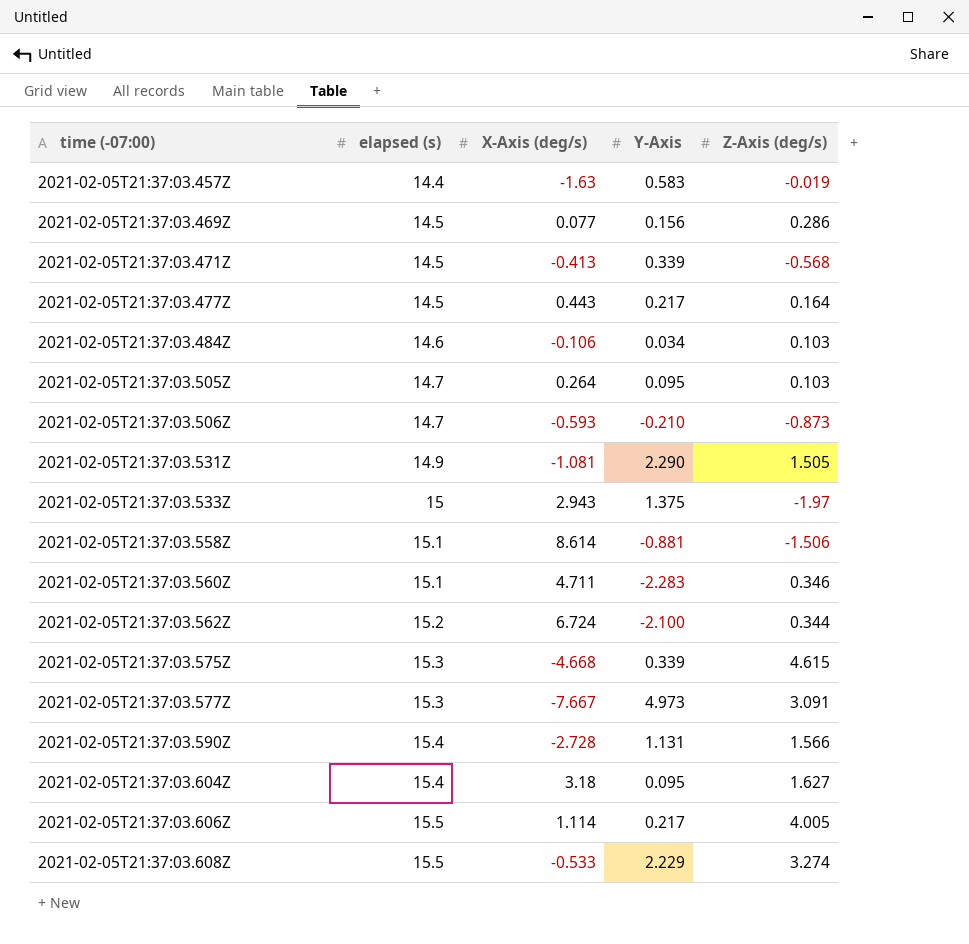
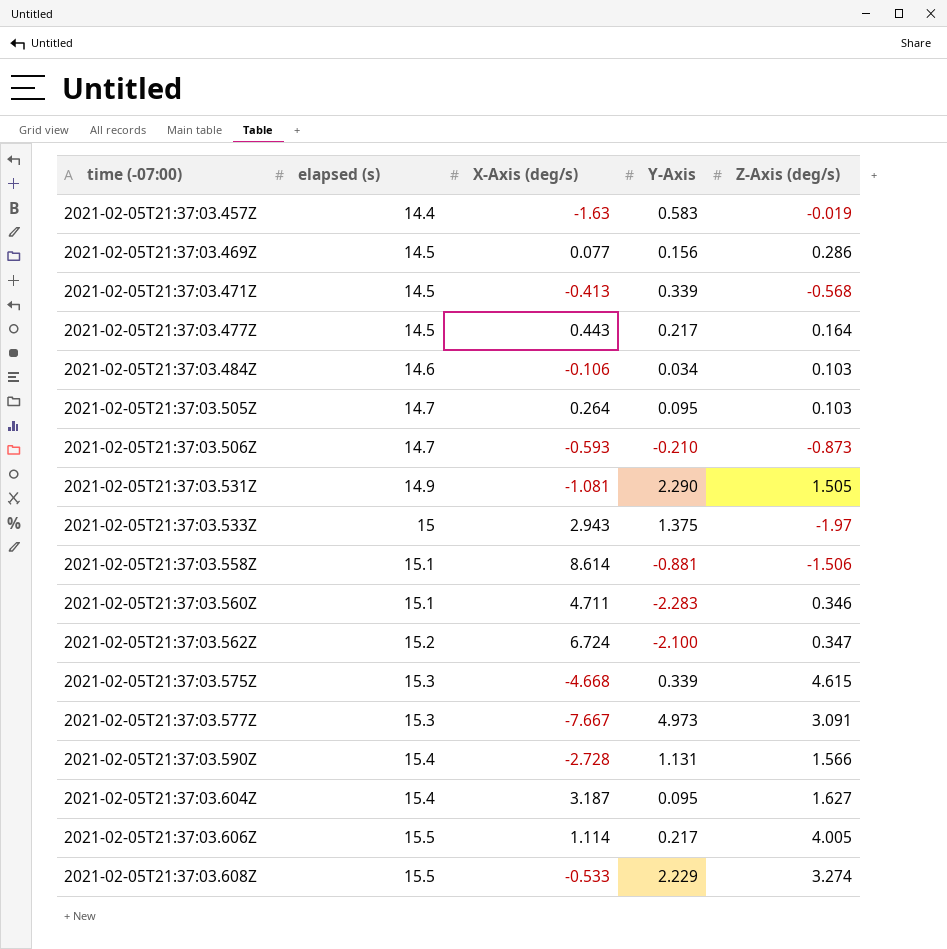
2021-02-05T21:37:03.562Z | Z-Axis (deg/s): 0.344 -> 0.347
2021-02-05T21:37:03.604Z | X-Axis (deg/s): 3.18 -> 3.187

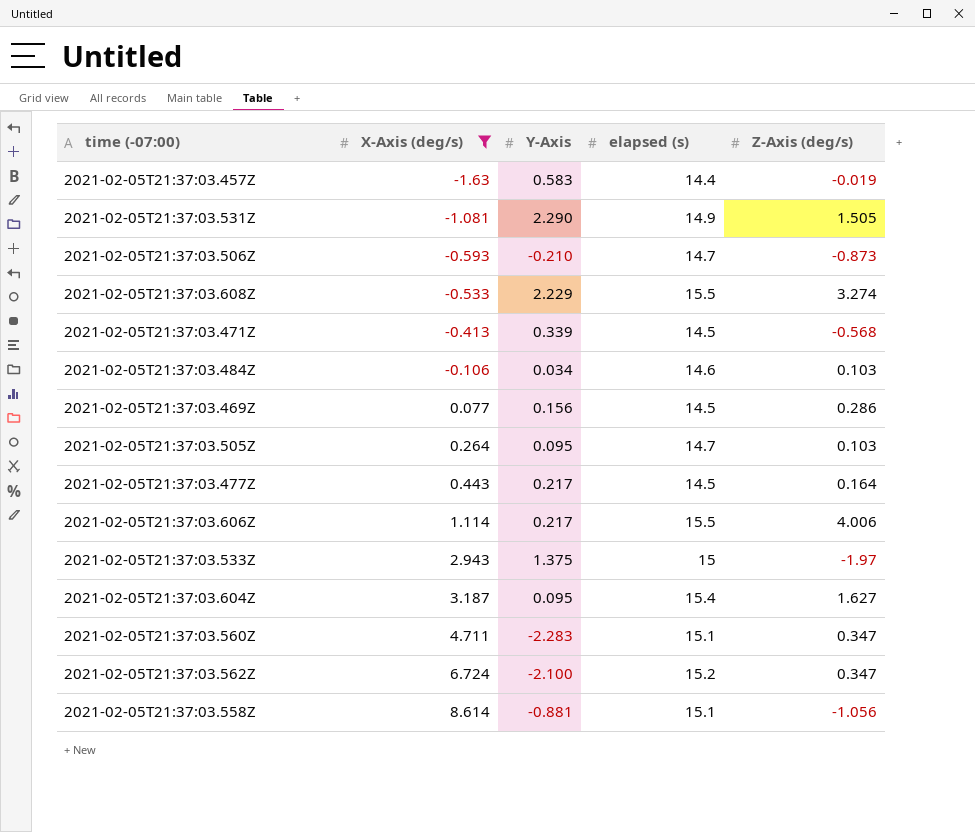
filter: none -> X-Axis (deg/s) >= -1.63
row order: time (-07:00) ascending -> X-Axis (deg/s) ascending
column elapsed (s) | position: 2 -> 4
2021-02-05T21:37:03.606Z | Z-Axis (deg/s): 4.005 -> 4.006
2021-02-05T21:37:03.560Z | Z-Axis (deg/s): 0.346 -> 0.347
2021-02-05T21:37:03.558Z | Z-Axis (deg/s): -1.506 -> -1.056

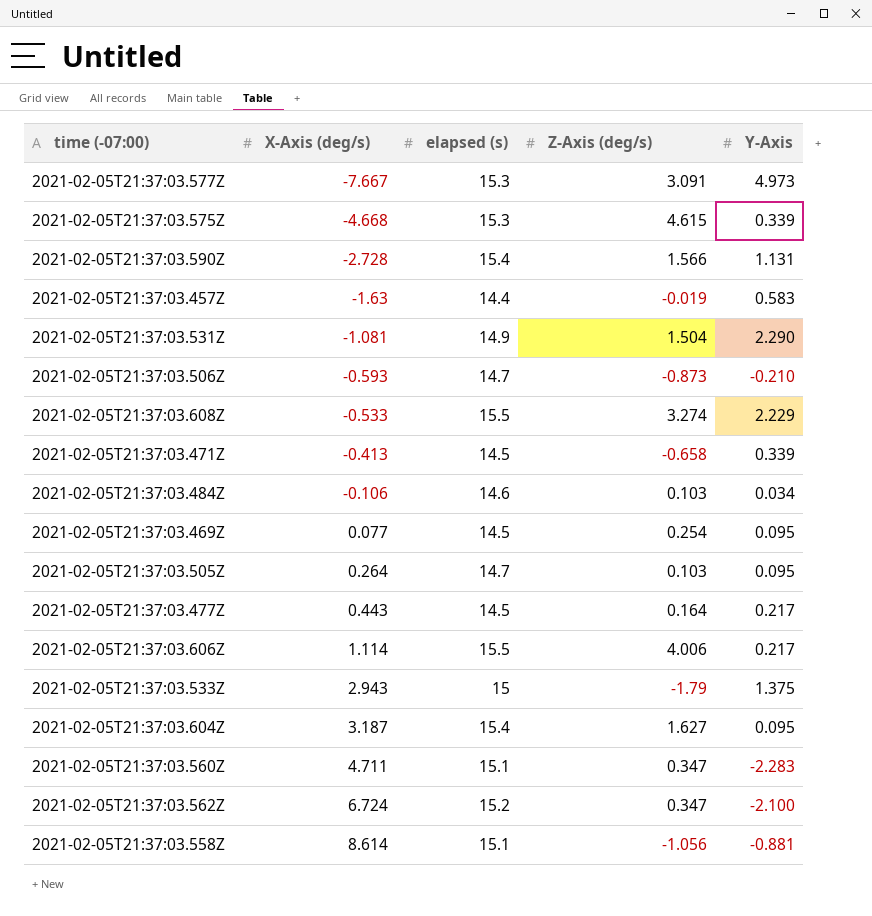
filter: X-Axis (deg/s) >= -1.63 -> none
column Y-Axis | position: 3 -> 5
2021-02-05T21:37:03.531Z | Z-Axis (deg/s): 1.505 -> 1.504
2021-02-05T21:37:03.471Z | Z-Axis (deg/s): -0.568 -> -0.658
2021-02-05T21:37:03.469Z | Z-Axis (deg/s): 0.286 -> 0.254
2021-02-05T21:37:03.469Z | Y-Axis: 0.156 -> 0.095
2021-02-05T21:37:03.533Z | Z-Axis (deg/s): -1.97 -> -1.79

